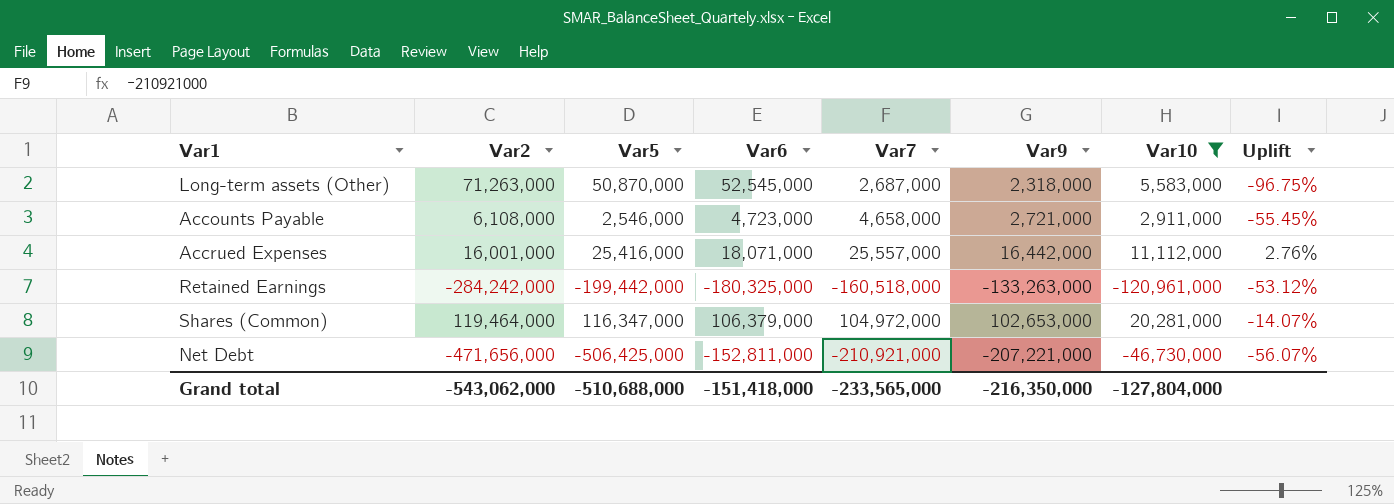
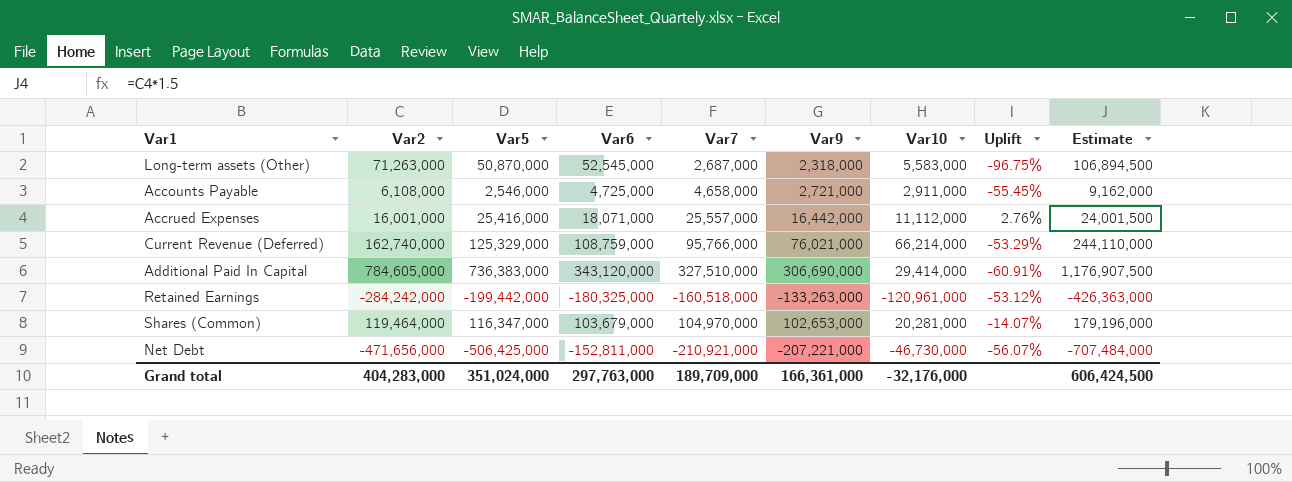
filter: Var10 <= 20,281,000 -> none
column Estimate | formula: none -> [Var2] * 1.5
Accounts Payable | Var6: 4,723,000 -> 4,725,000
Shares (Common) | Var6: 106,379,000 -> 103,679,000
Shares (Common) | Var7: 104,972,000 -> 104,970,000
Grand total | Var2: -543,062,000 -> 404,283,000
Grand total | Var5: -510,688,000 -> 351,024,000
Grand total | Var6: -151,418,000 -> 297,763,000
Grand total | Var7: -233,565,000 -> 189,709,000
Grand total | Var9: -216,350,000 -> 166,361,000
Grand total | Var10: -127,804,000 -> -32,176,000

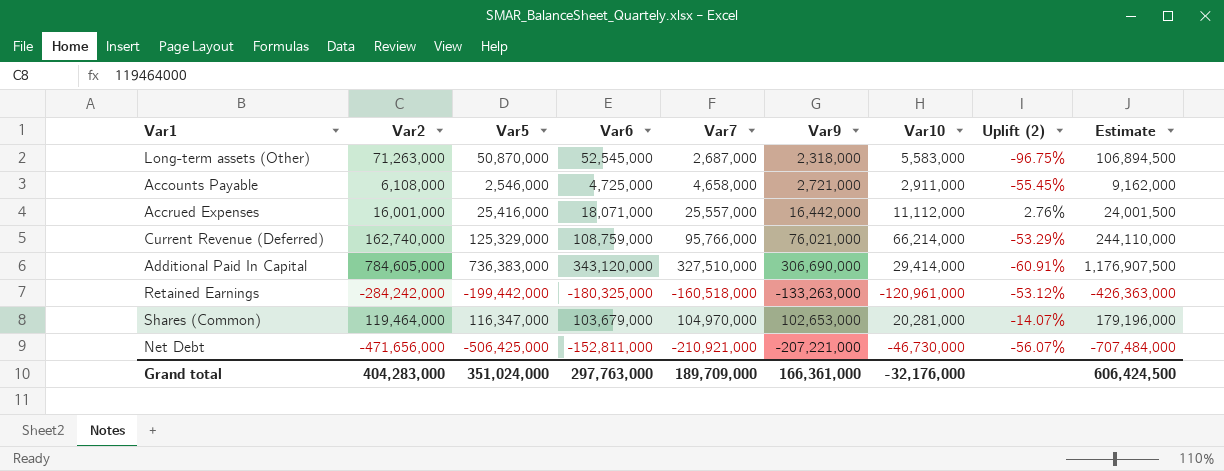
column name: Uplift -> Uplift (2)

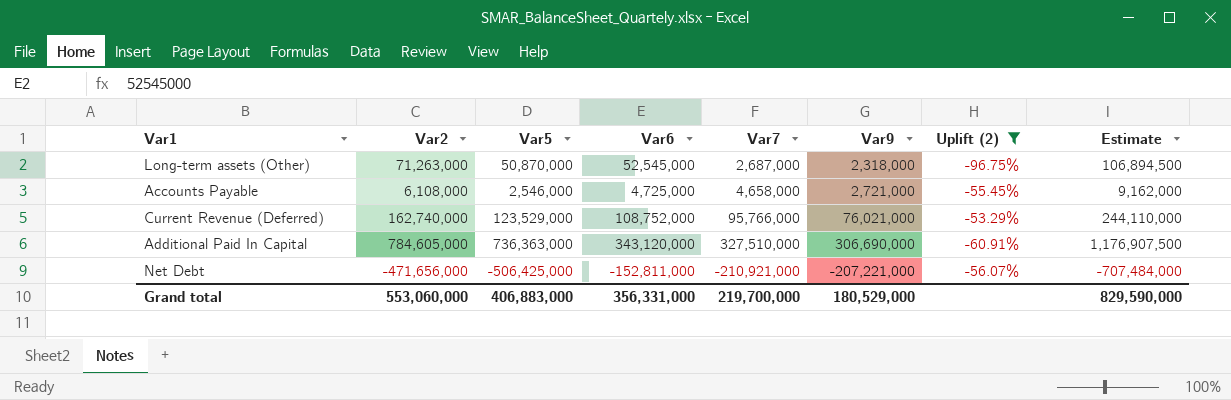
filter: none -> Uplift (2) <= -53.29%
column Var10 | position: 7 -> none
Current Revenue (Deferred) | Var5: 125,329,000 -> 123,529,000
Current Revenue (Deferred) | Var6: 108,759,000 -> 108,752,000
Additional Paid In Capital | Var5: 736,383,000 -> 736,363,000
Grand total | Var2: 404,283,000 -> 553,060,000
Grand total | Var5: 351,024,000 -> 406,883,000
Grand total | Var6: 297,763,000 -> 356,331,000
Grand total | Var7: 189,709,000 -> 219,700,000
Grand total | Var9: 166,361,000 -> 180,529,000
Grand total | Estimate: 606,424,500 -> 829,590,000

